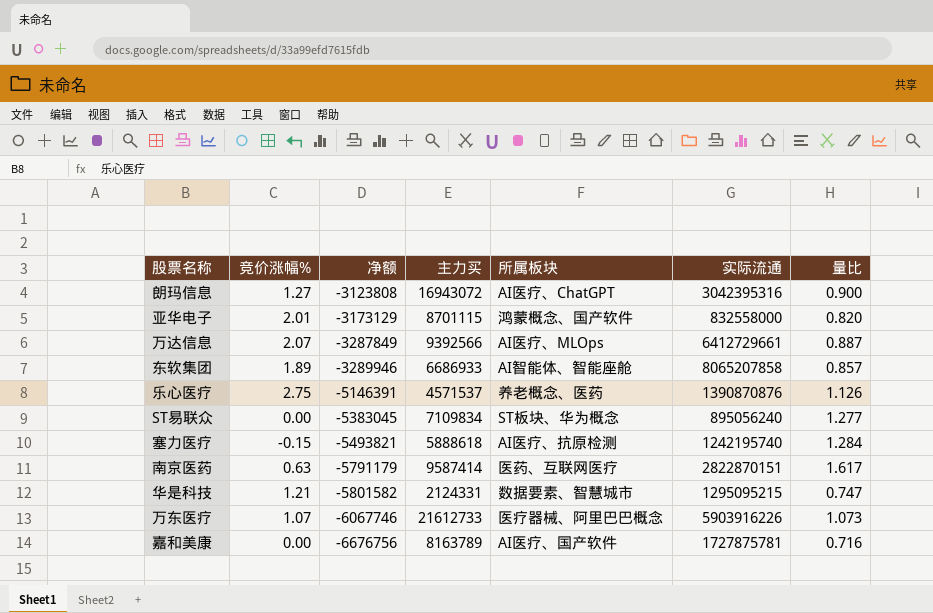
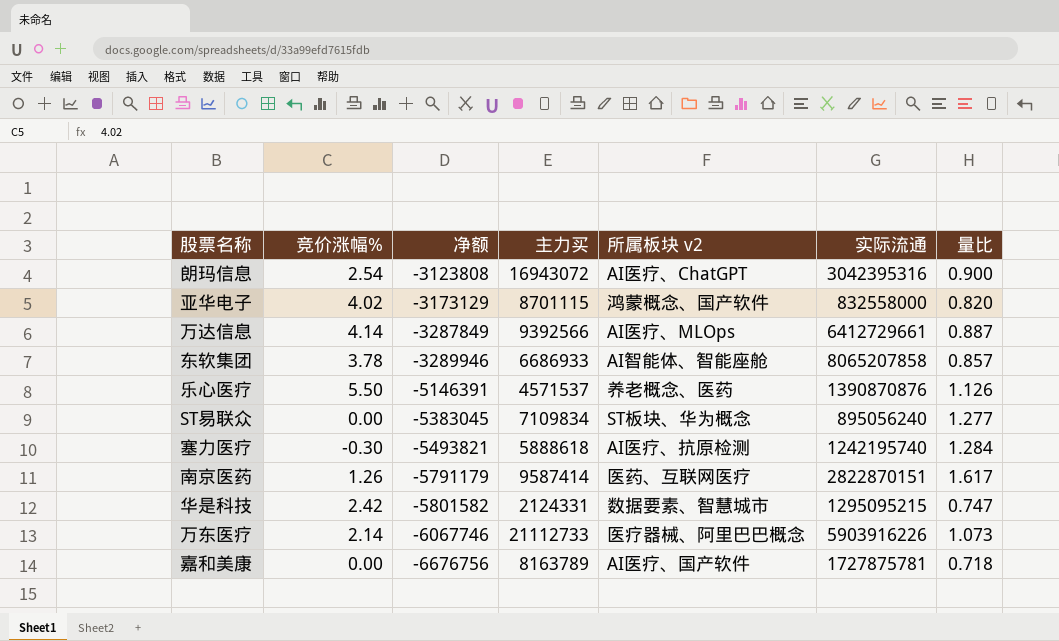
column name: 所属板块 -> 所属板块 v2
朗玛信息 | 竞价涨幅%: 1.27 -> 2.54
亚华电子 | 竞价涨幅%: 2.01 -> 4.02
万达信息 | 竞价涨幅%: 2.07 -> 4.14
东软集团 | 竞价涨幅%: 1.89 -> 3.78
乐心医疗 | 竞价涨幅%: 2.75 -> 5.50
塞力医疗 | 竞价涨幅%: -0.15 -> -0.30
南京医药 | 竞价涨幅%: 0.63 -> 1.26
华是科技 | 竞价涨幅%: 1.21 -> 2.42
万东医疗 | 竞价涨幅%: 1.07 -> 2.14
万东医疗 | 主力买: 21612733 -> 21112733
嘉和美康 | 量比: 0.716 -> 0.718

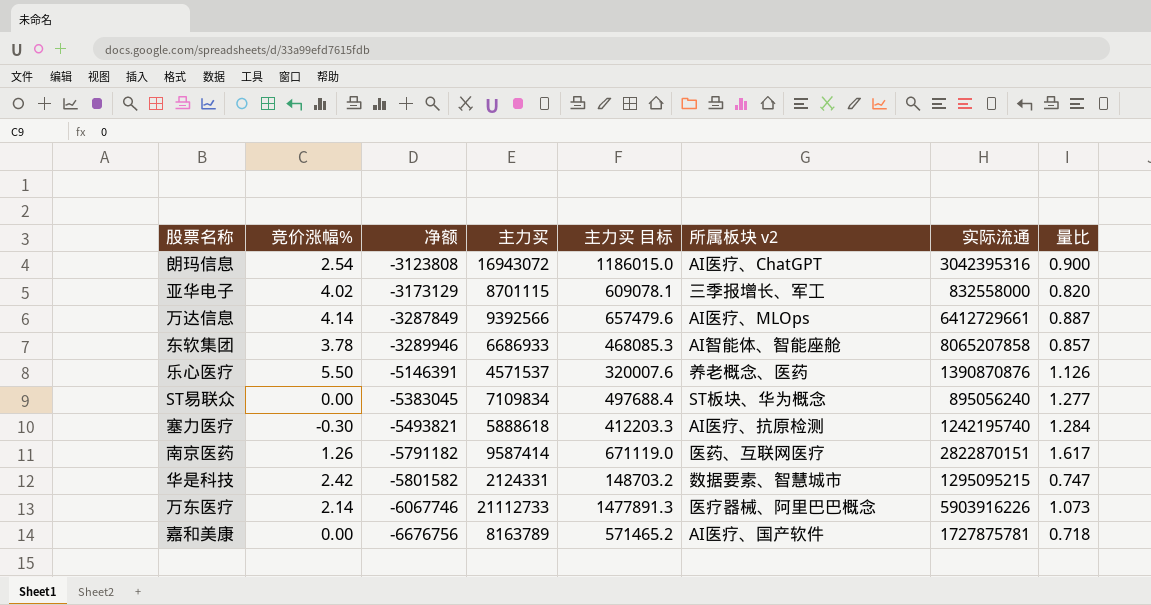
column 主力买 目标 | formula: none -> [主力买] * 0.07
亚华电子 | 所属板块 v2: 鸿蒙概念、国产软件 -> 三季报增长、军工
南京医药 | 净额: -5791179 -> -5791182

